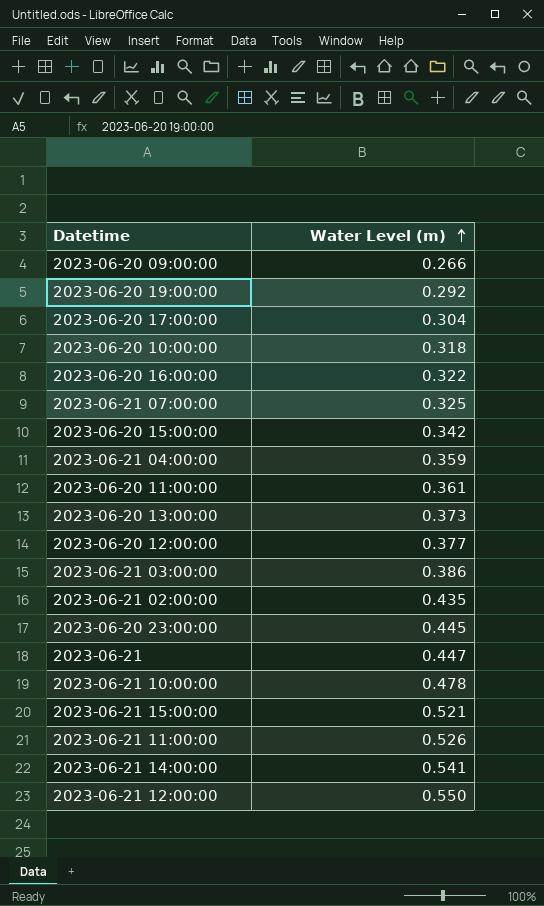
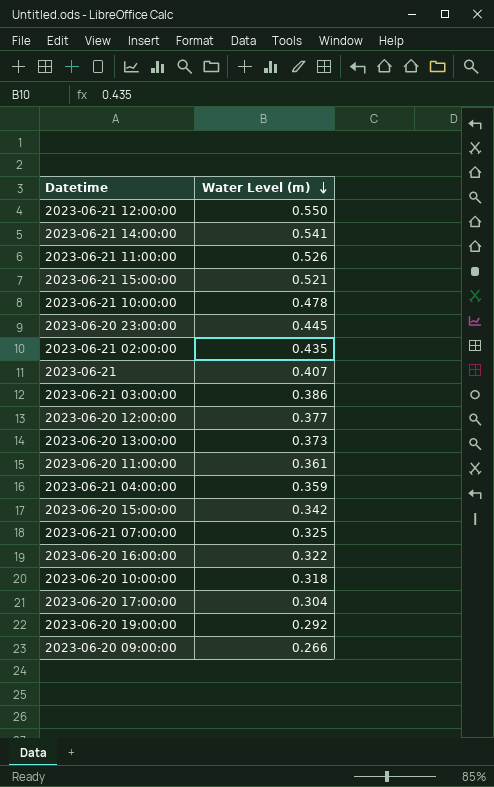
row order: Water Level (m) ascending -> Water Level (m) descending
2023-06-21 | Water Level (m): 0.447 -> 0.407

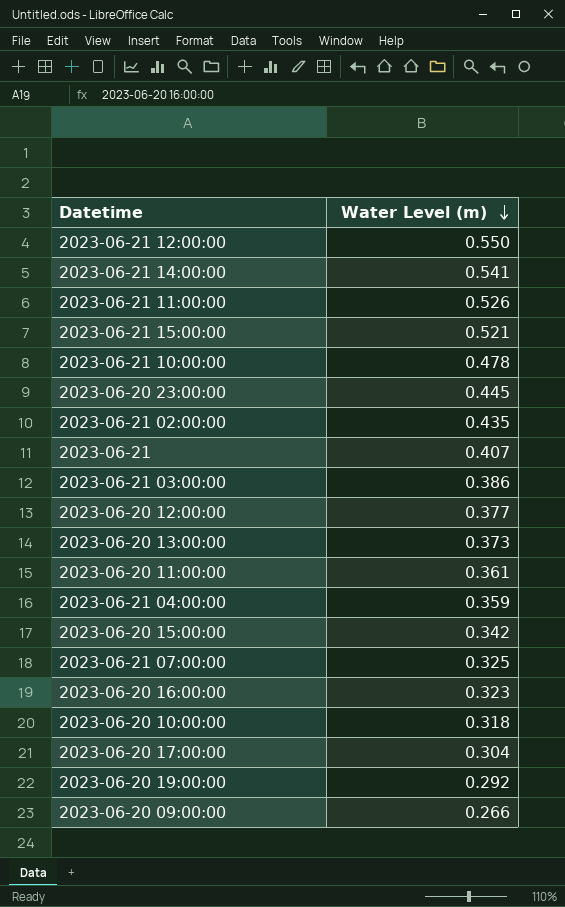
2023-06-20 16:00:00 | Water Level (m): 0.322 -> 0.323

